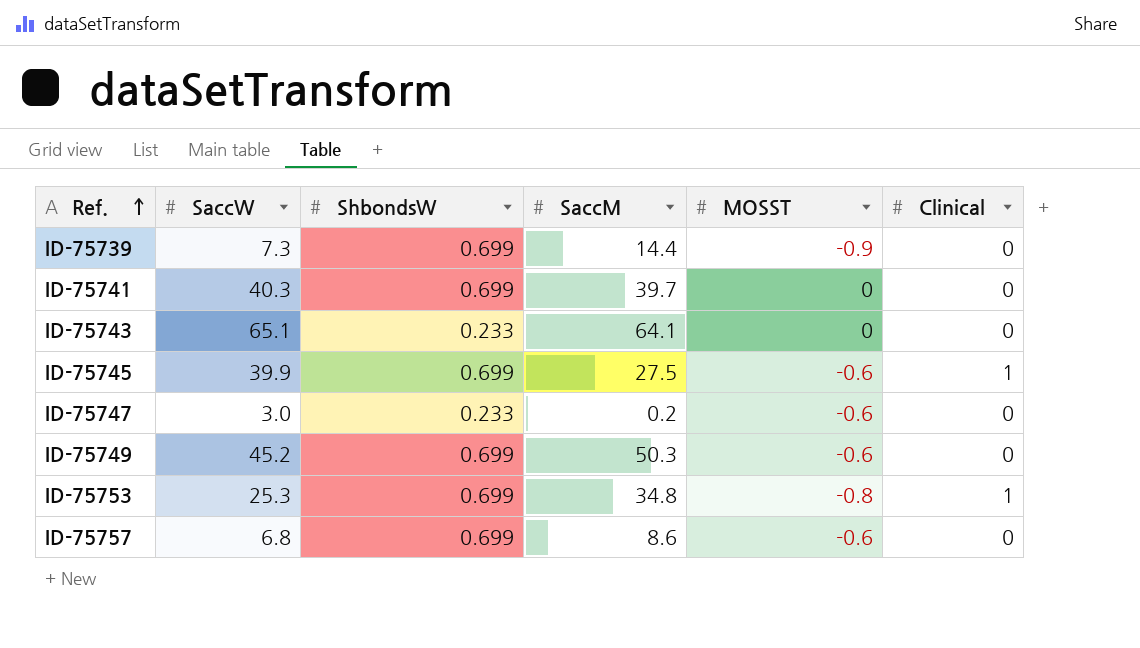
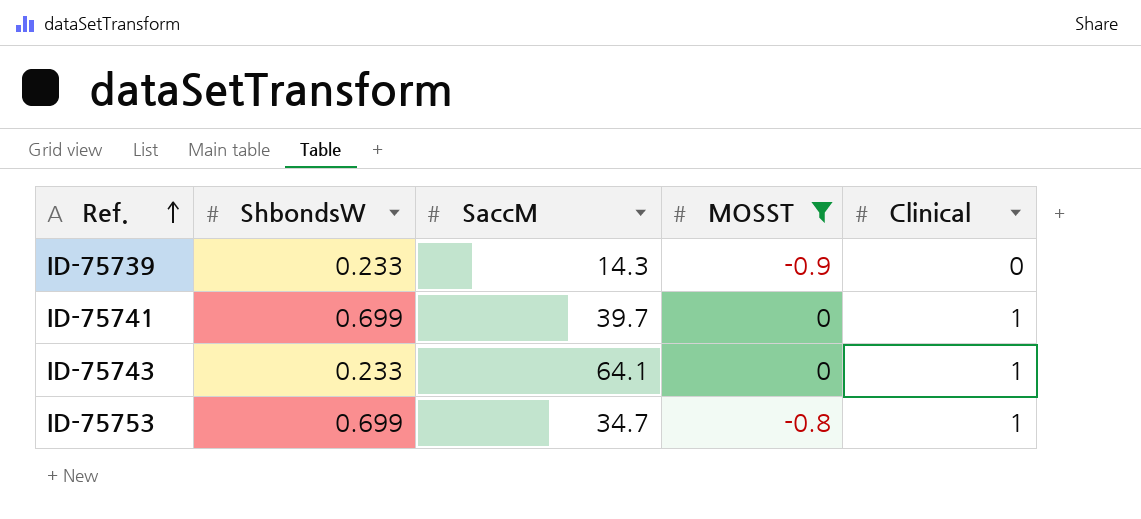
filter: none -> MOSST != -0.6
column SaccW | position: 2 -> none
ID-75739 | ShbondsW: 0.699 -> 0.233
ID-75739 | SaccM: 14.4 -> 14.3
ID-75741 | Clinical: 0 -> 1
ID-75743 | Clinical: 0 -> 1
ID-75753 | SaccM: 34.8 -> 34.7

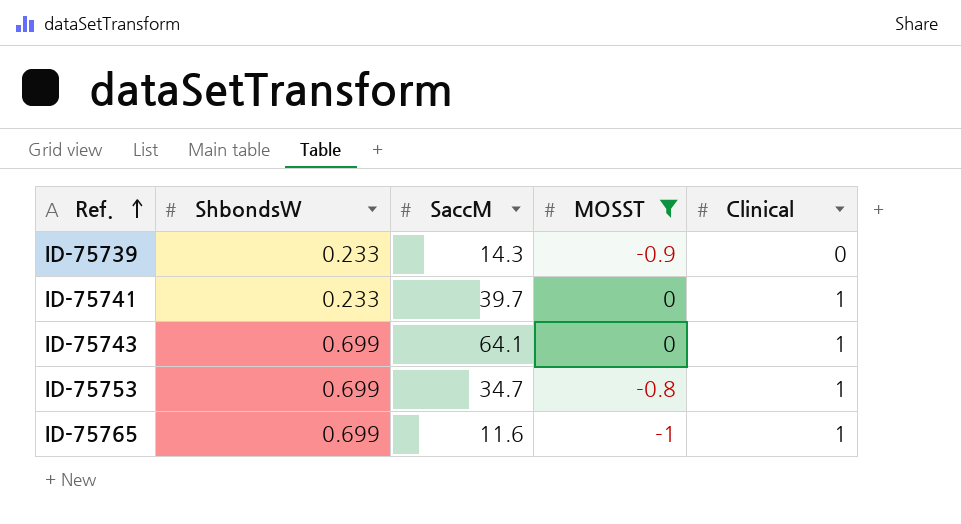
ID-75741 | ShbondsW: 0.699 -> 0.233
ID-75743 | ShbondsW: 0.233 -> 0.699
row ID-75765: none -> 0.699 | 11.6 | -1 | 1

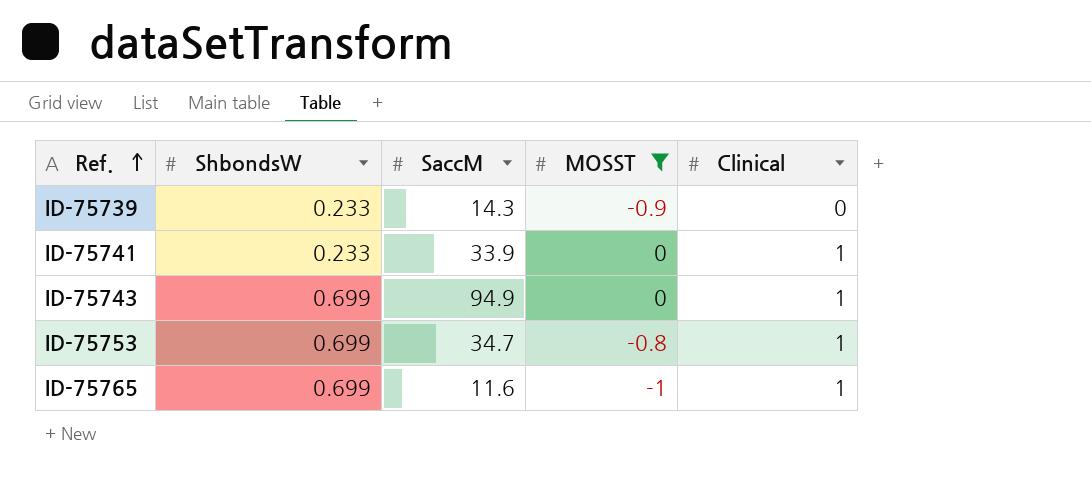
ID-75741 | SaccM: 39.7 -> 33.9
ID-75743 | SaccM: 64.1 -> 94.9

